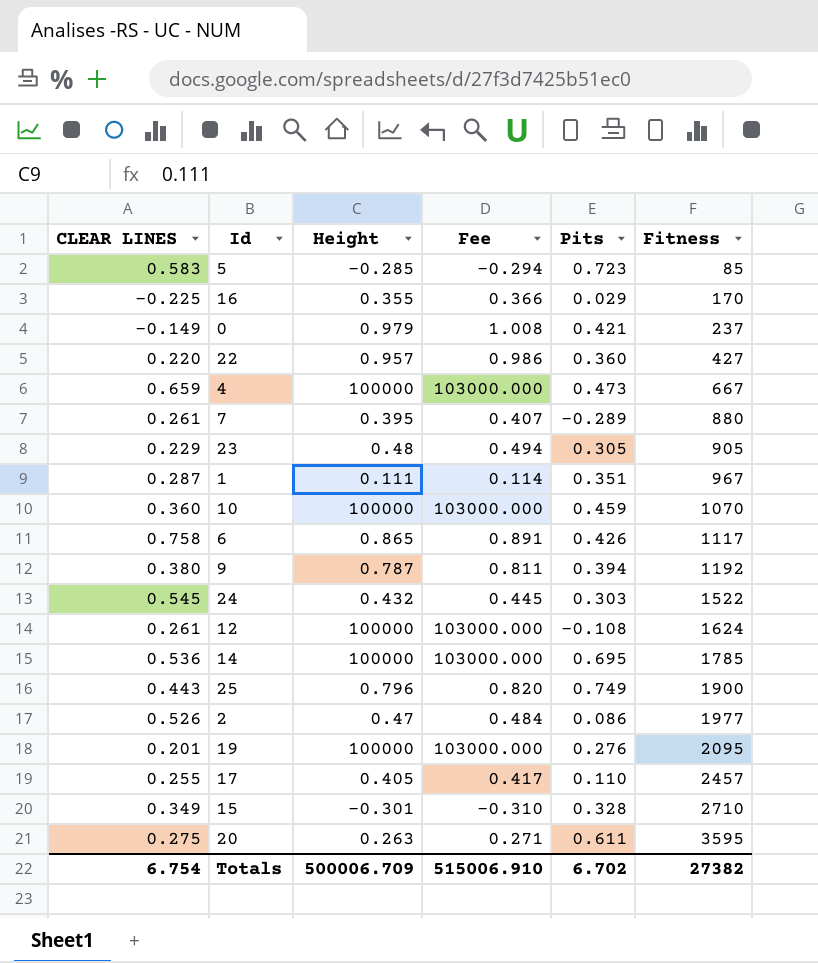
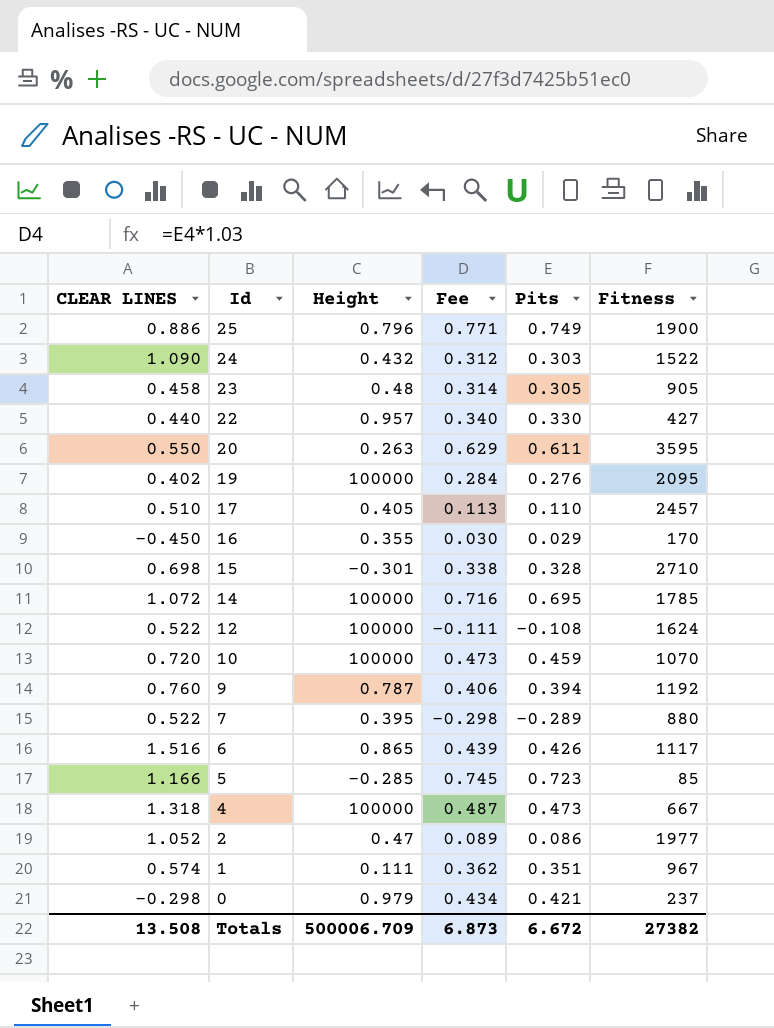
row order: Fitness ascending -> Id descending
column Fee | formula: [Height] * 1.03 -> [Pits] * 1.03
25 | CLEAR LINES: 0.443 -> 0.886
24 | CLEAR LINES: 0.545 -> 1.090
23 | CLEAR LINES: 0.229 -> 0.458
22 | CLEAR LINES: 0.220 -> 0.440
22 | Pits: 0.360 -> 0.330
20 | CLEAR LINES: 0.275 -> 0.550
19 | CLEAR LINES: 0.201 -> 0.402
17 | CLEAR LINES: 0.255 -> 0.510
16 | CLEAR LINES: -0.225 -> -0.450
15 | CLEAR LINES: 0.349 -> 0.698
14 | CLEAR LINES: 0.536 -> 1.072
12 | CLEAR LINES: 0.261 -> 0.522
10 | CLEAR LINES: 0.360 -> 0.720
9 | CLEAR LINES: 0.380 -> 0.760
7 | CLEAR LINES: 0.261 -> 0.522
6 | CLEAR LINES: 0.758 -> 1.516
5 | CLEAR LINES: 0.583 -> 1.166
4 | CLEAR LINES: 0.659 -> 1.318
2 | CLEAR LINES: 0.526 -> 1.052
1 | CLEAR LINES: 0.287 -> 0.574
0 | CLEAR LINES: -0.149 -> -0.298
Totals | CLEAR LINES: 6.754 -> 13.508
Totals | Fee: 515006.910 -> 6.873
Totals | Pits: 6.702 -> 6.672

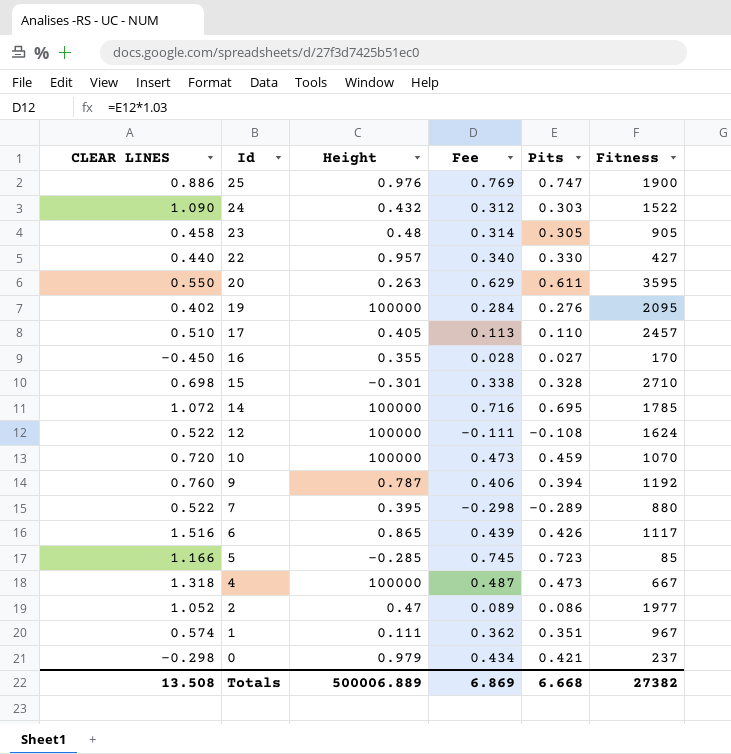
25 | Height: 0.796 -> 0.976
25 | Fee: 0.771 -> 0.769
25 | Pits: 0.749 -> 0.747
16 | Fee: 0.030 -> 0.028
16 | Pits: 0.029 -> 0.027
Totals | Height: 500006.709 -> 500006.889
Totals | Fee: 6.873 -> 6.869
Totals | Pits: 6.672 -> 6.668

